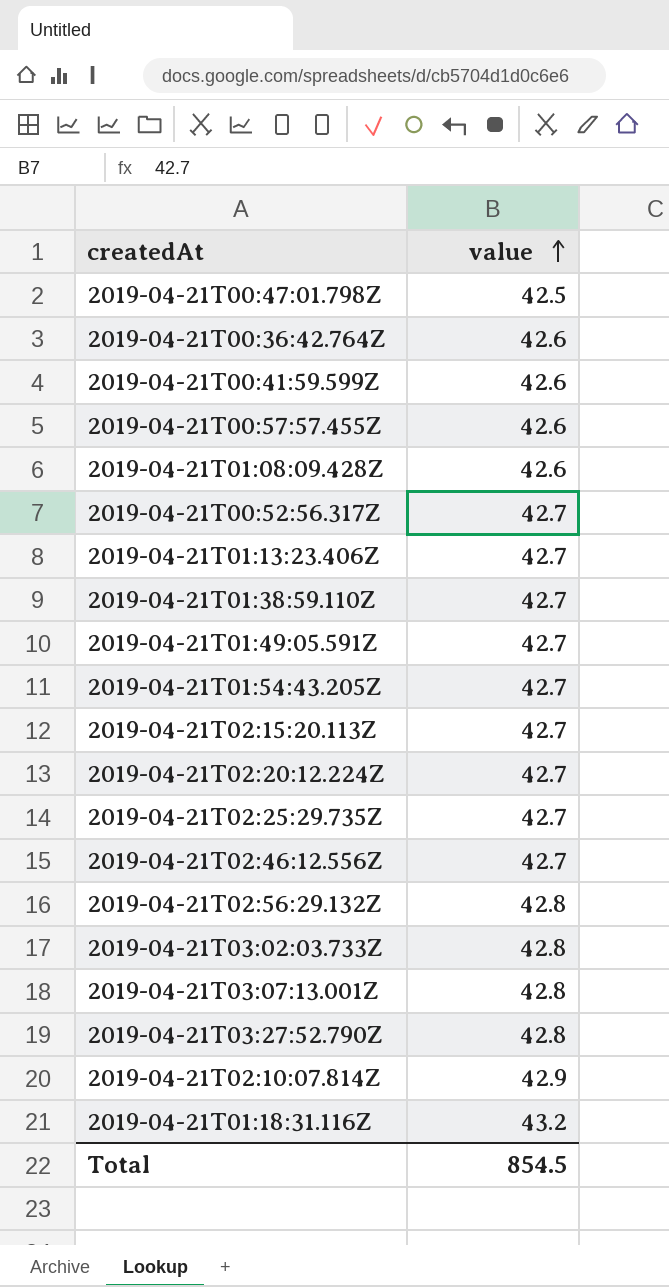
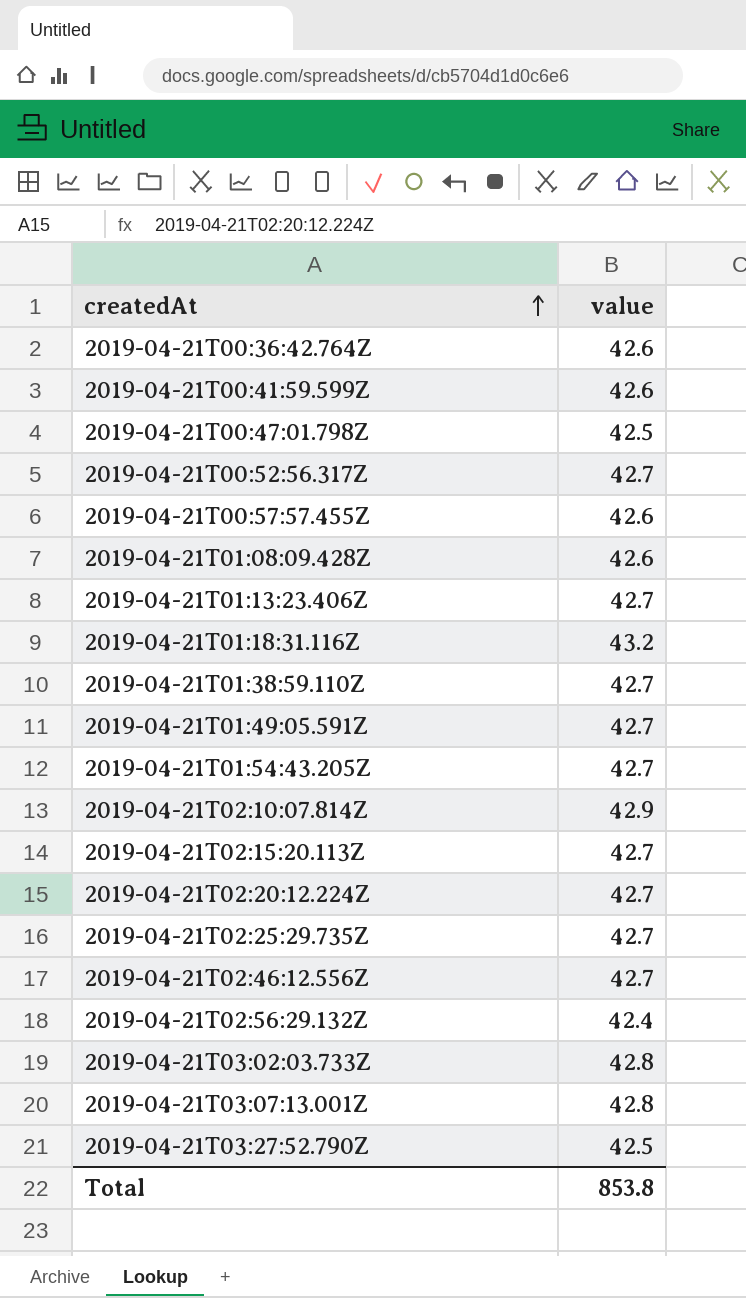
row order: value ascending -> createdAt ascending
2019-04-21T02:56:29.132Z | value: 42.8 -> 42.4
2019-04-21T03:27:52.790Z | value: 42.8 -> 42.5
Total | value: 854.5 -> 853.8

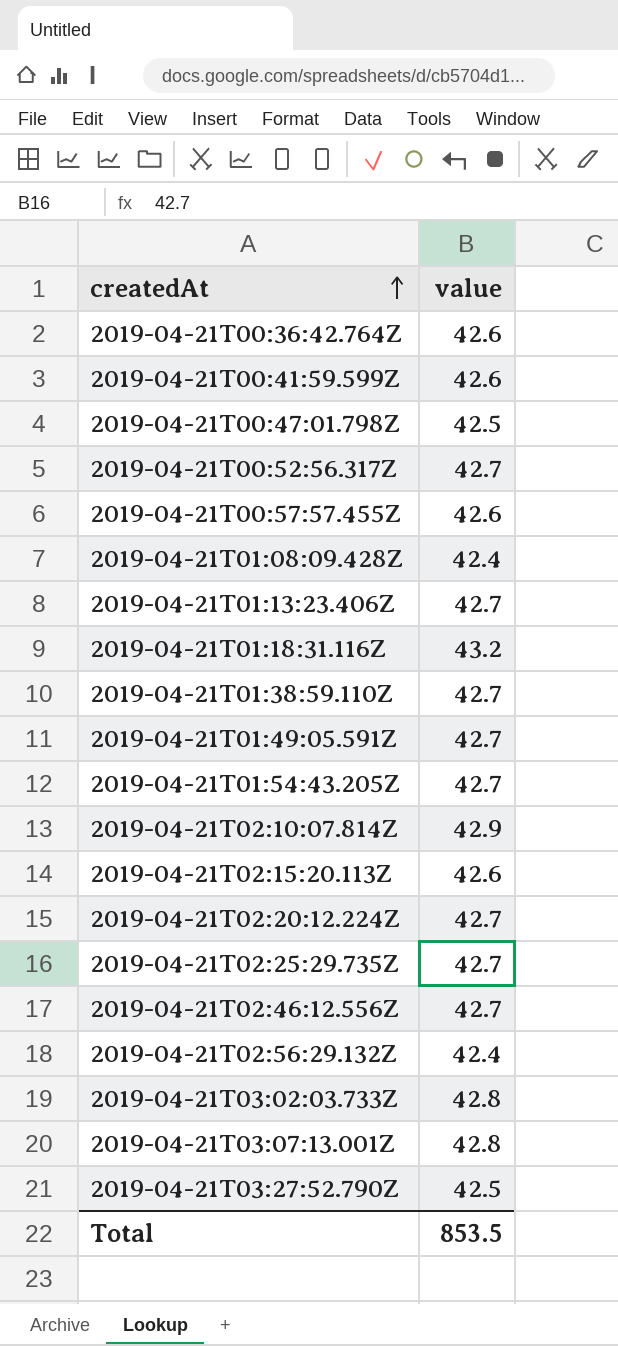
2019-04-21T01:08:09.428Z | value: 42.6 -> 42.4
2019-04-21T02:15:20.113Z | value: 42.7 -> 42.6
Total | value: 853.8 -> 853.5

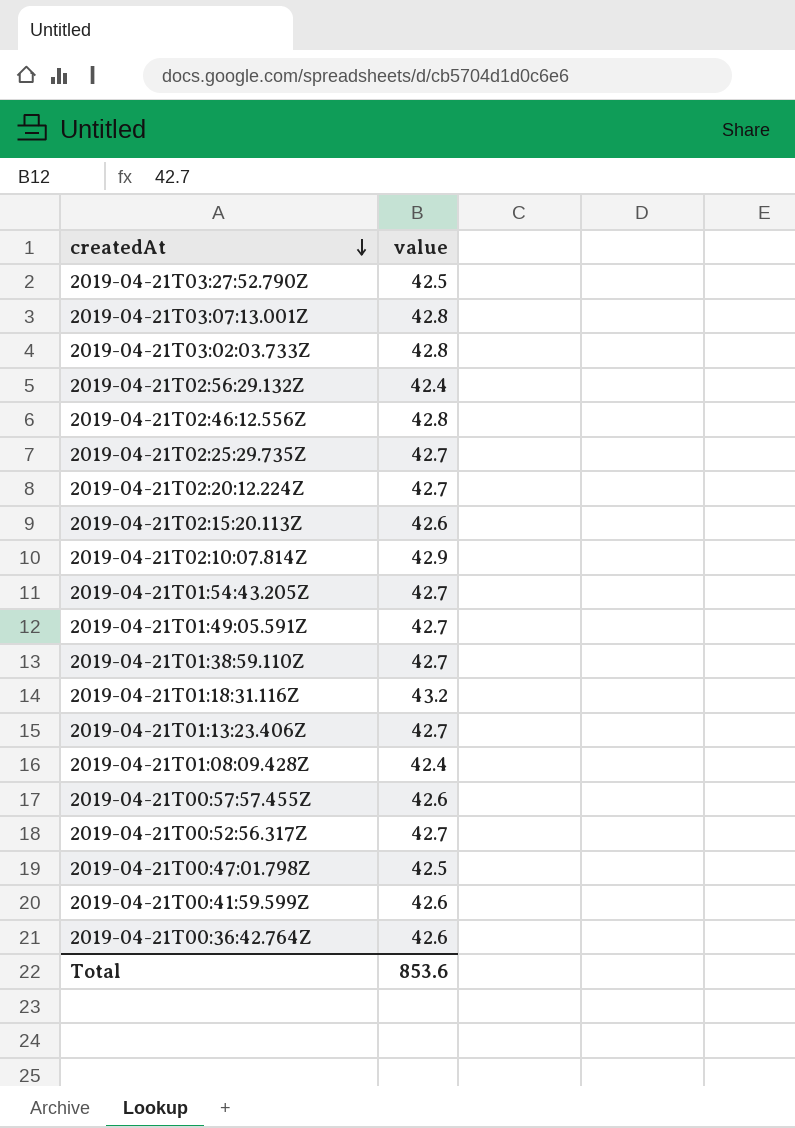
row order: createdAt ascending -> createdAt descending
2019-04-21T02:46:12.556Z | value: 42.7 -> 42.8
Total | value: 853.5 -> 853.6

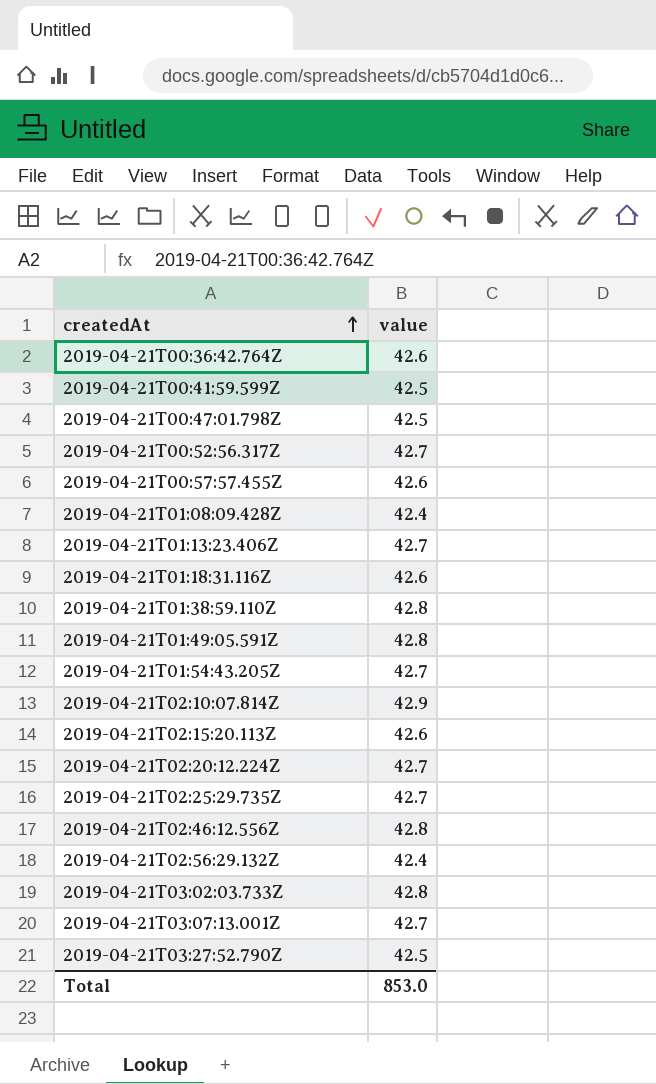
row order: createdAt descending -> createdAt ascending
2019-04-21T00:41:59.599Z | value: 42.6 -> 42.5
2019-04-21T01:18:31.116Z | value: 43.2 -> 42.6
2019-04-21T01:38:59.110Z | value: 42.7 -> 42.8
2019-04-21T01:49:05.591Z | value: 42.7 -> 42.8
2019-04-21T03:07:13.001Z | value: 42.8 -> 42.7
Total | value: 853.6 -> 853.0

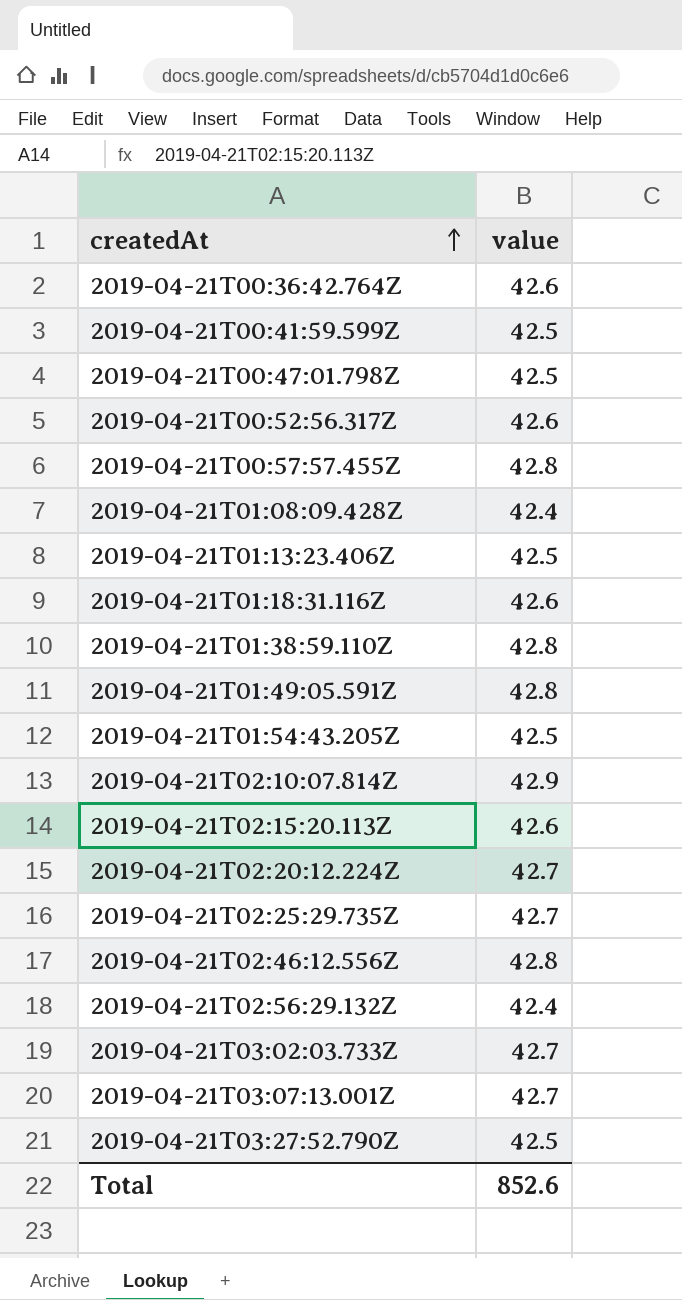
2019-04-21T00:52:56.317Z | value: 42.7 -> 42.6
2019-04-21T00:57:57.455Z | value: 42.6 -> 42.8
2019-04-21T01:13:23.406Z | value: 42.7 -> 42.5
2019-04-21T01:54:43.205Z | value: 42.7 -> 42.5
2019-04-21T03:02:03.733Z | value: 42.8 -> 42.7
Total | value: 853.0 -> 852.6

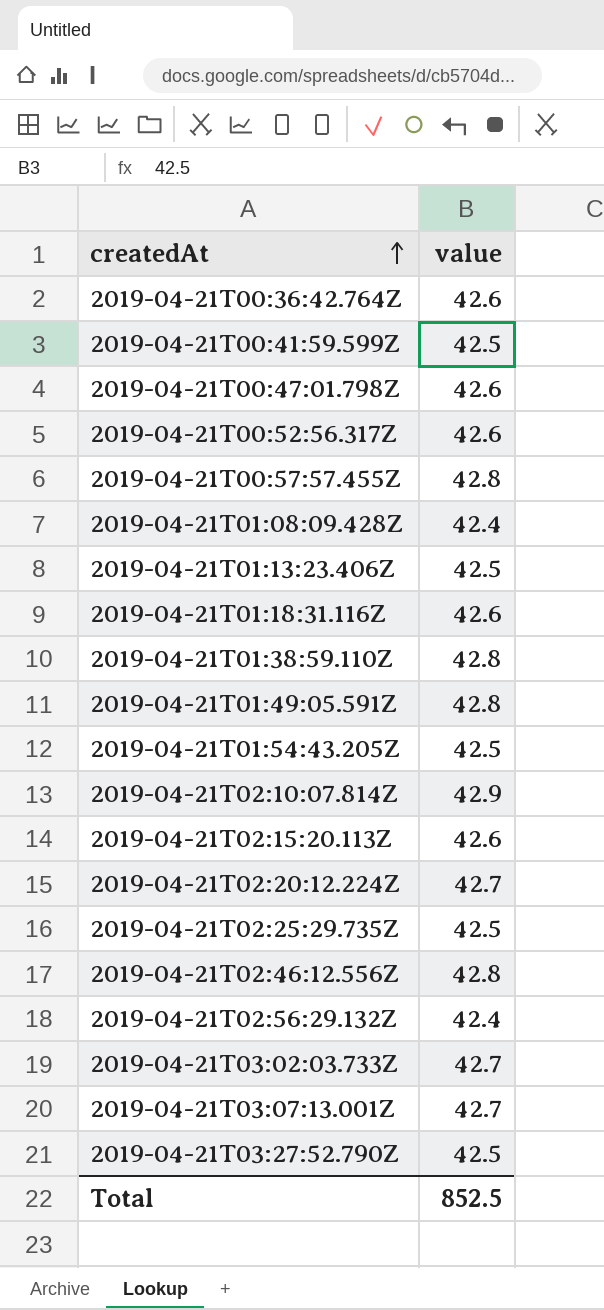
2019-04-21T00:47:01.798Z | value: 42.5 -> 42.6
2019-04-21T02:25:29.735Z | value: 42.7 -> 42.5
Total | value: 852.6 -> 852.5

